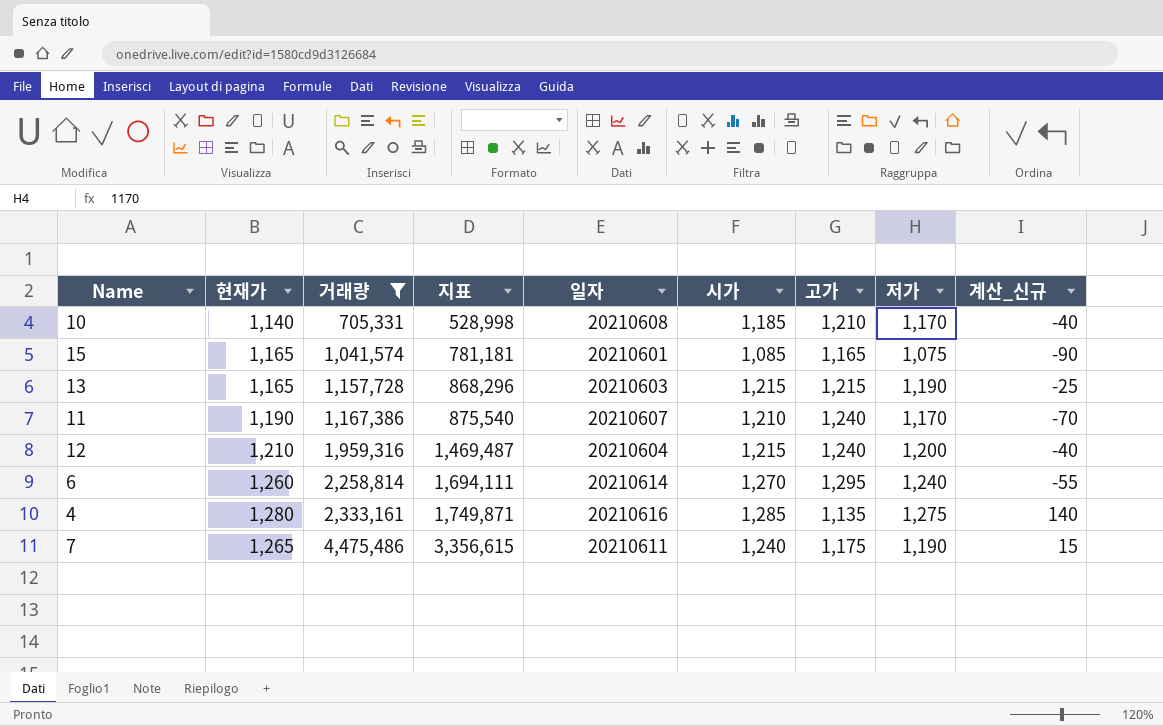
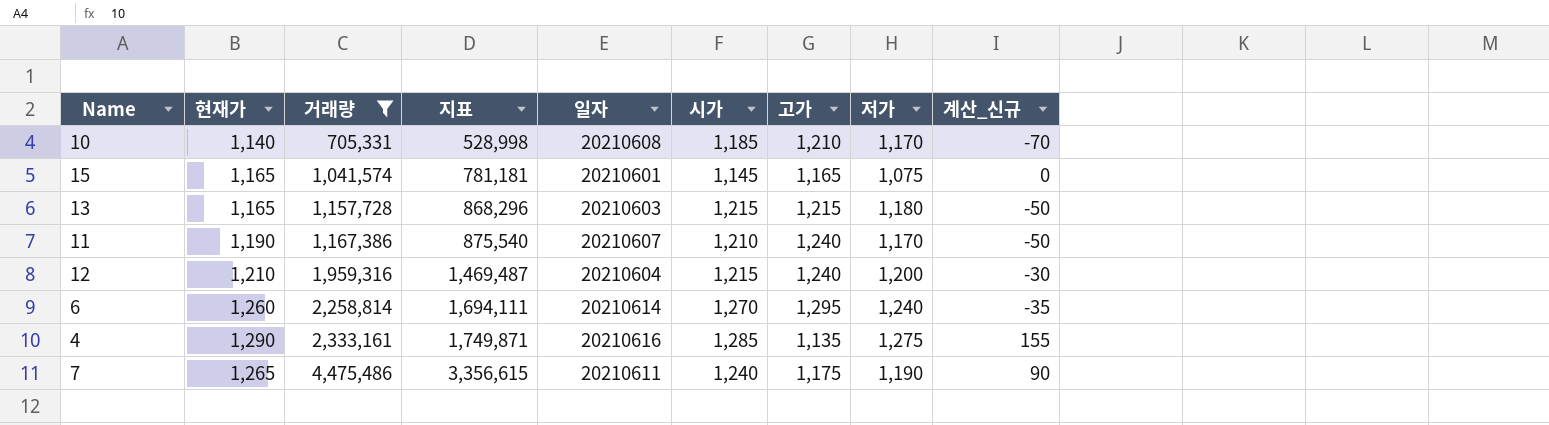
column 계산_신규 | formula: [저가] - [고가] -> [현재가] - [고가]
15 | 시가: 1,085 -> 1,145
13 | 저가: 1,190 -> 1,180
4 | 현재가: 1,280 -> 1,290

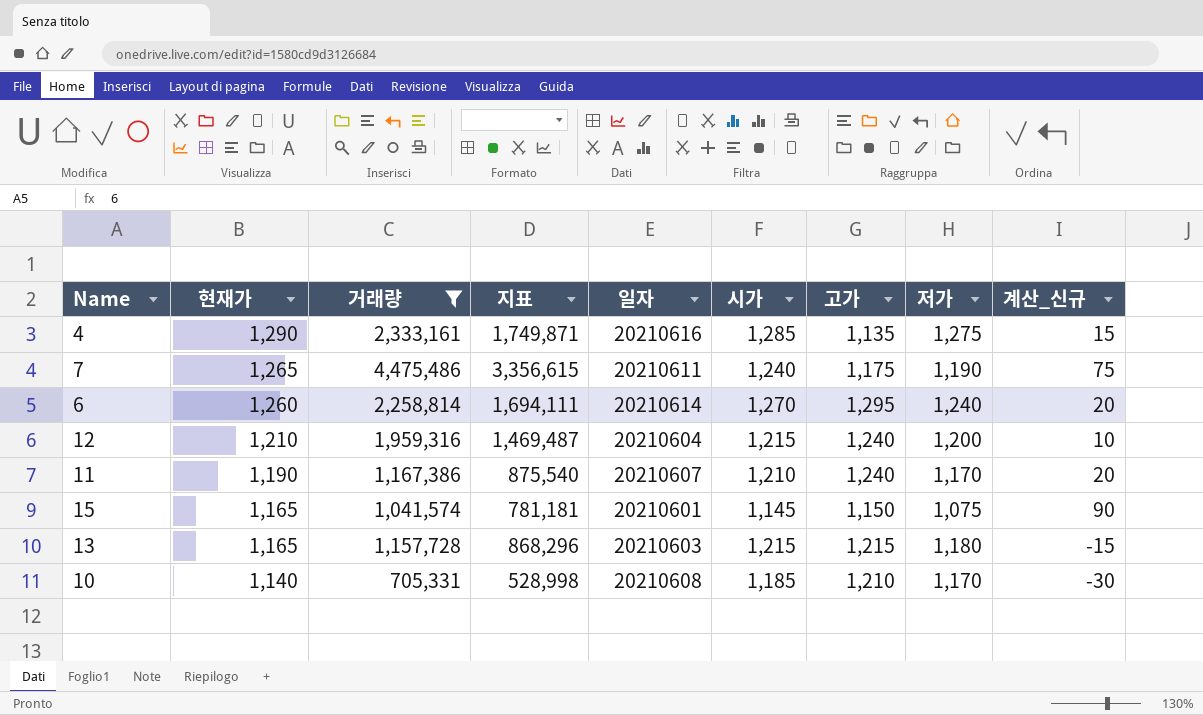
row order: 거래량 ascending -> 현재가 descending
column 계산_신규 | formula: [현재가] - [고가] -> [현재가] - [저가]
15 | 고가: 1,165 -> 1,150

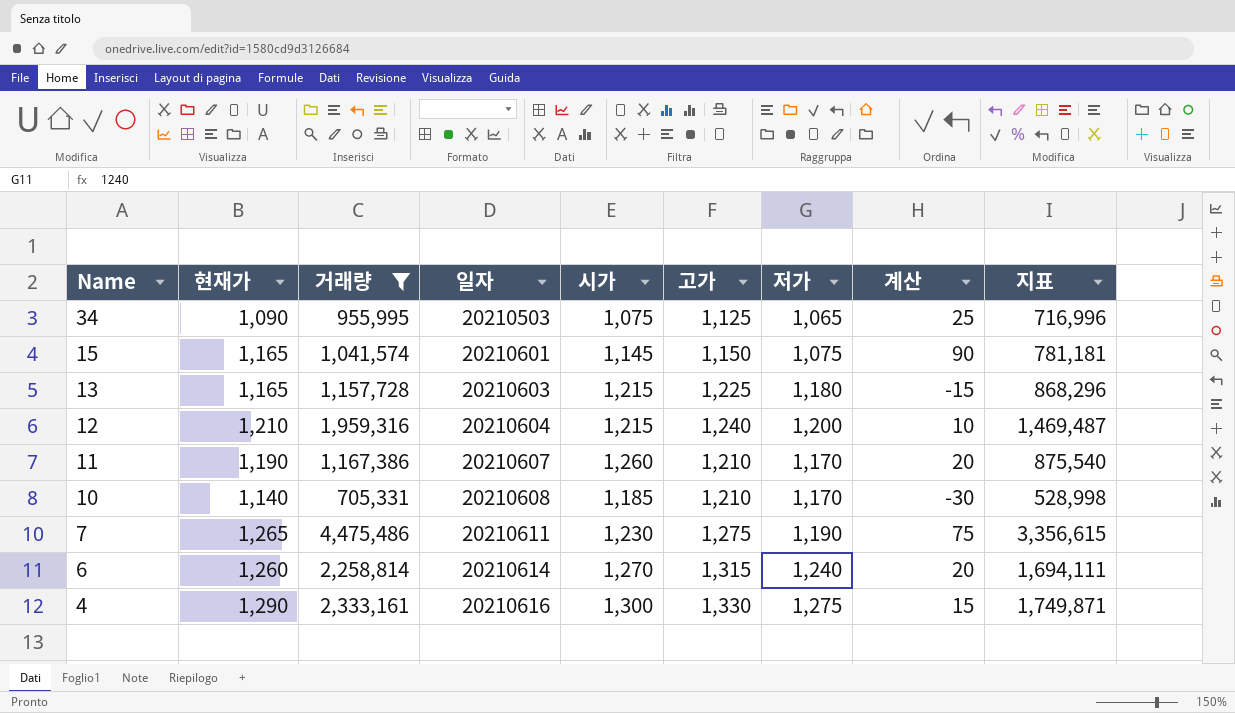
row order: 현재가 descending -> Name descending
column name: 계산_신규 -> 계산
column 지표 | position: 4 -> 9
row 34: none -> 1,090 | 955,995 | 20210503 | 1,075 | 1,125 | 1,065 | 25 | 716,996
13 | 고가: 1,215 -> 1,225
11 | 시가: 1,210 -> 1,260
11 | 고가: 1,240 -> 1,210
7 | 시가: 1,240 -> 1,230
7 | 고가: 1,175 -> 1,275
6 | 고가: 1,295 -> 1,315
4 | 시가: 1,285 -> 1,300
4 | 고가: 1,135 -> 1,330

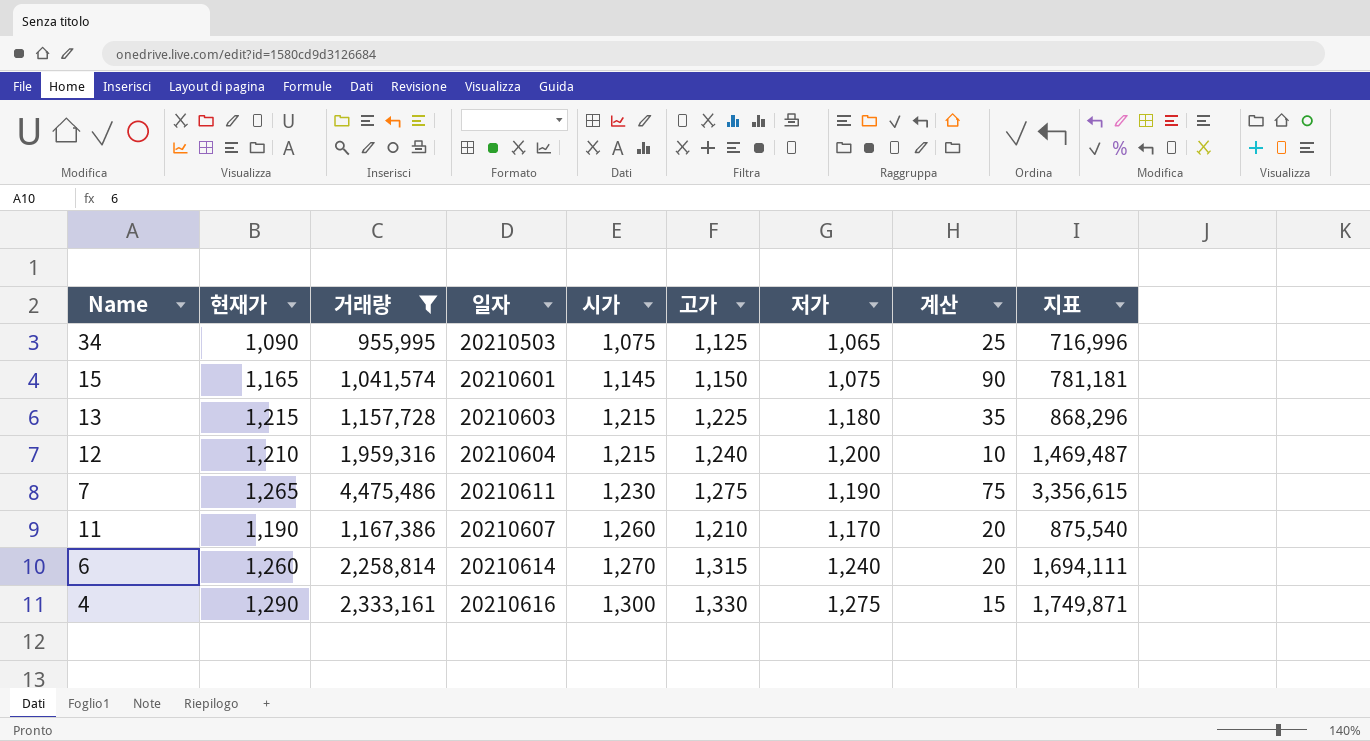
row order: Name descending -> 시가 ascending
row 10: 1,140 | 705,331 | 20210608 | 1,185 | 1,210 | 1,170 | -30 | 528,998 -> none
13 | 현재가: 1,165 -> 1,215
13 | 계산: -15 -> 35

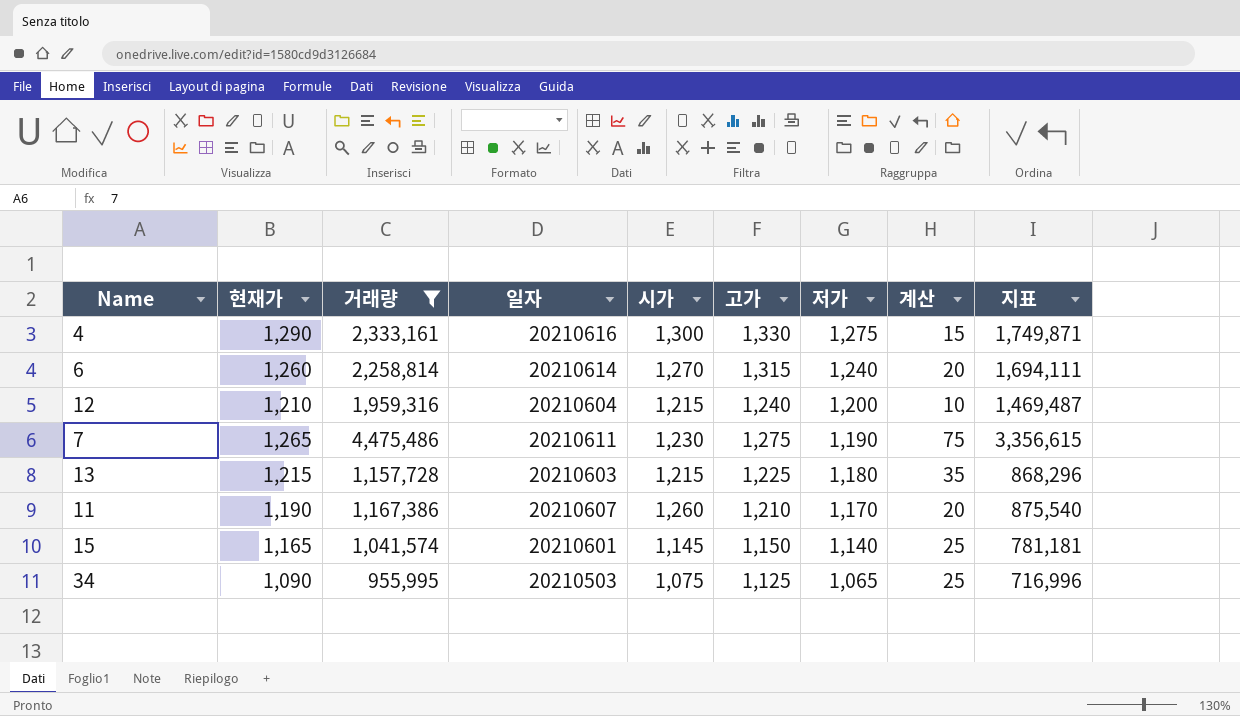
row order: 시가 ascending -> 저가 descending
15 | 저가: 1,075 -> 1,140
15 | 계산: 90 -> 25

